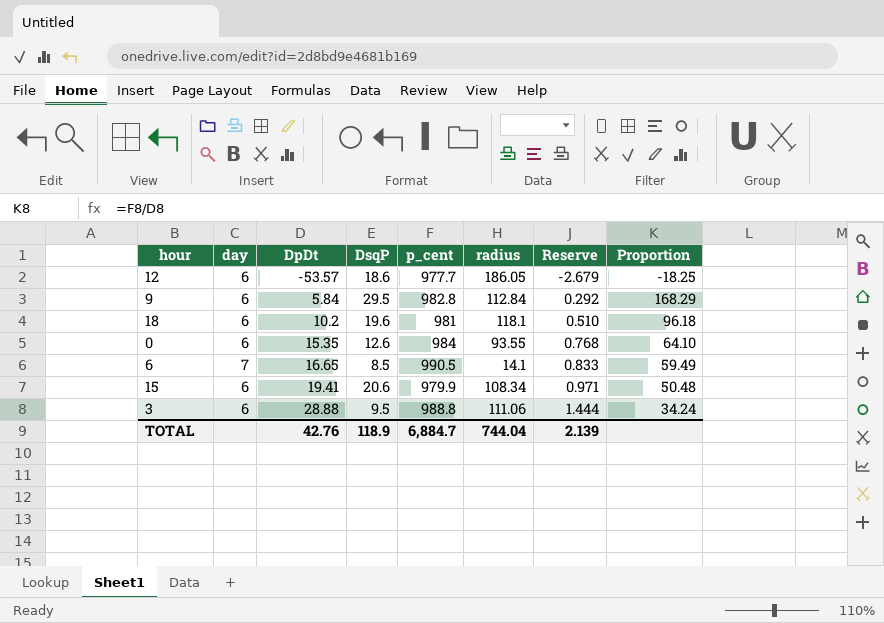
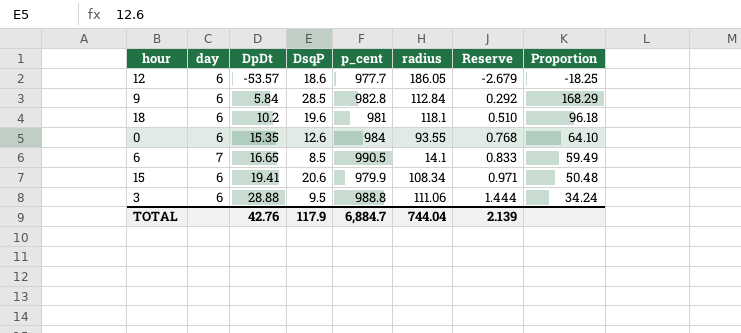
9 | DsqP: 29.5 -> 28.5
TOTAL | DsqP: 118.9 -> 117.9

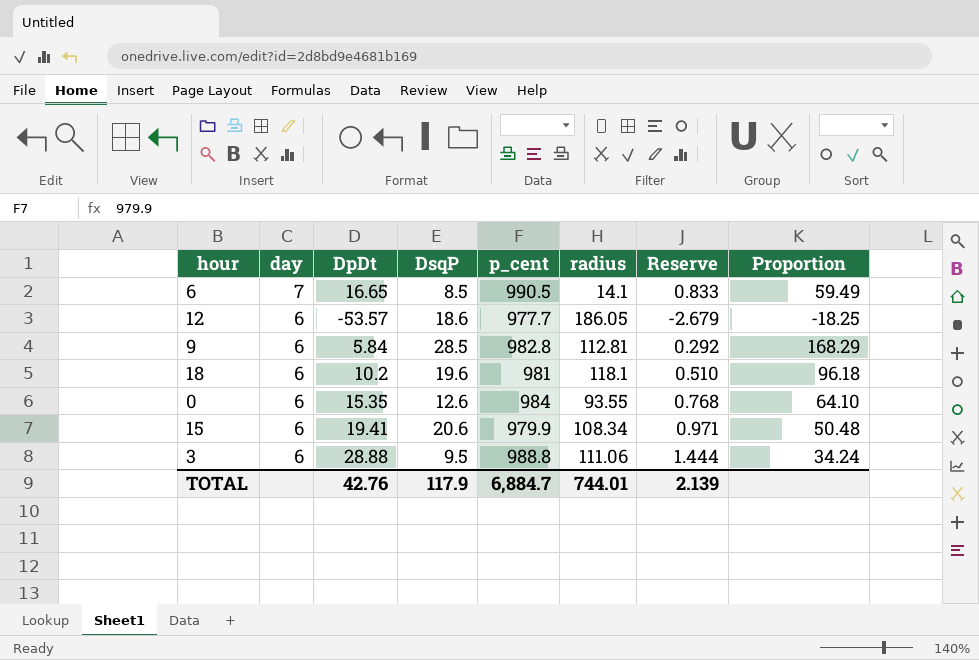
row order: DpDt ascending -> day descending
9 | radius: 112.84 -> 112.81
TOTAL | radius: 744.04 -> 744.01

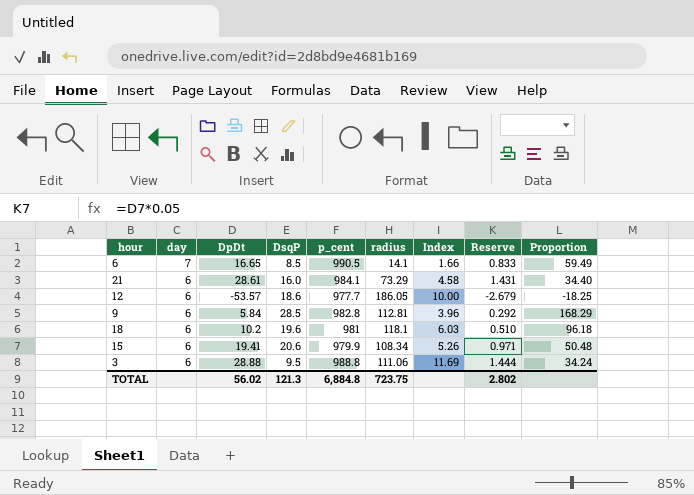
column Index | formula: none -> [radius] / [DsqP]
row 0: 6 | 15.35 | 12.6 | 984 | 93.55 | 0.768 | 64.10 -> none
row 21: none -> 6 | 28.61 | 16.0 | 984.1 | 73.29 | 4.58 | 1.431 | 34.40
TOTAL | DpDt: 42.76 -> 56.02
TOTAL | DsqP: 117.9 -> 121.3
TOTAL | p_cent: 6,884.7 -> 6,884.8
TOTAL | radius: 744.01 -> 723.75
TOTAL | Reserve: 2.139 -> 2.802

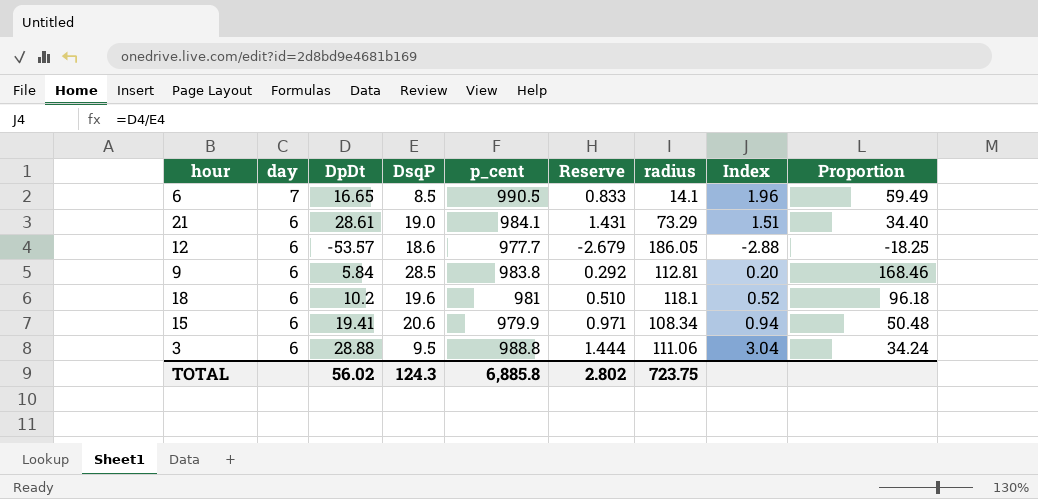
column Reserve | position: 8 -> 6
column Index | formula: [radius] / [DsqP] -> [DpDt] / [DsqP]
21 | DsqP: 16.0 -> 19.0
9 | p_cent: 982.8 -> 983.8
9 | Proportion: 168.29 -> 168.46
TOTAL | DsqP: 121.3 -> 124.3
TOTAL | p_cent: 6,884.8 -> 6,885.8

